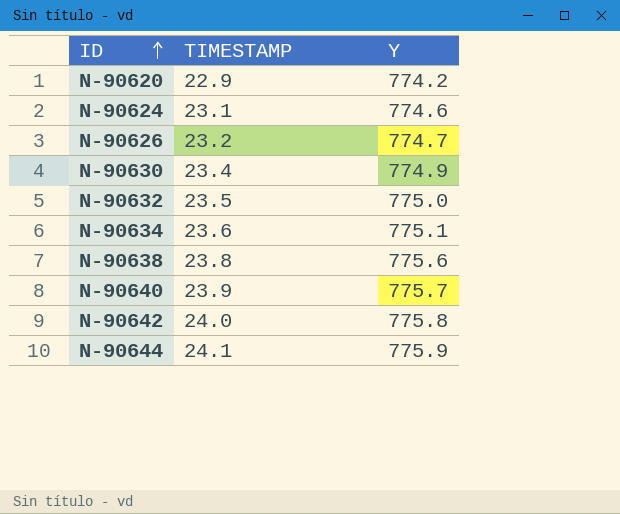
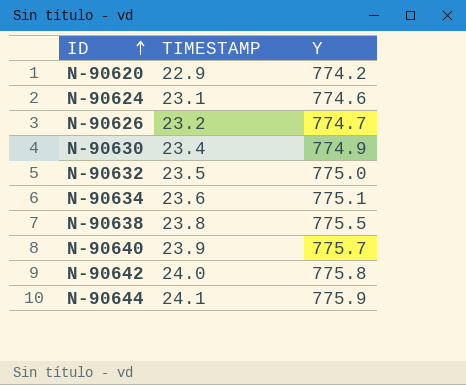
N-90638 | Y: 775.6 -> 775.5

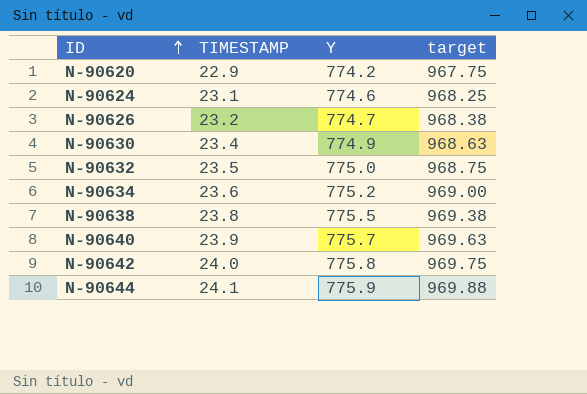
column target | formula: none -> [Y] * 1.25
N-90634 | Y: 775.1 -> 775.2

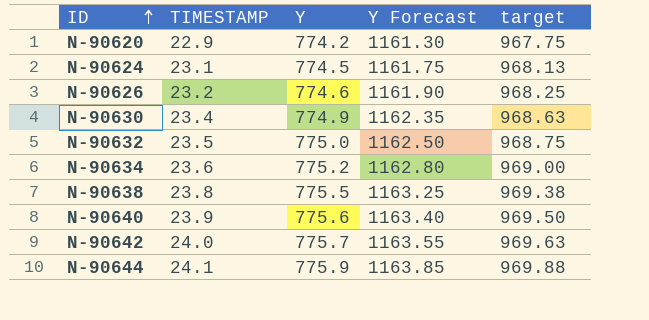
column Y Forecast | formula: none -> [Y] * 1.5
N-90624 | Y: 774.6 -> 774.5
N-90624 | target: 968.25 -> 968.13
N-90626 | Y: 774.7 -> 774.6
N-90626 | target: 968.38 -> 968.25
N-90640 | Y: 775.7 -> 775.6
N-90640 | target: 969.63 -> 969.50
N-90642 | Y: 775.8 -> 775.7
N-90642 | target: 969.75 -> 969.63

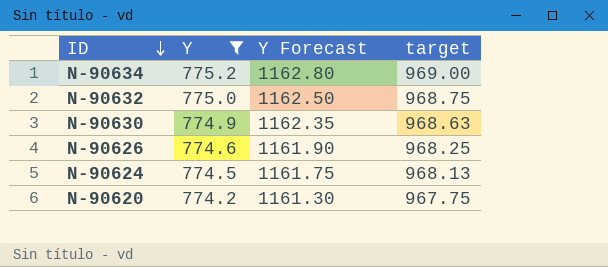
filter: none -> Y <= 775.2
row order: ID ascending -> ID descending
column TIMESTAMP | position: 2 -> none

